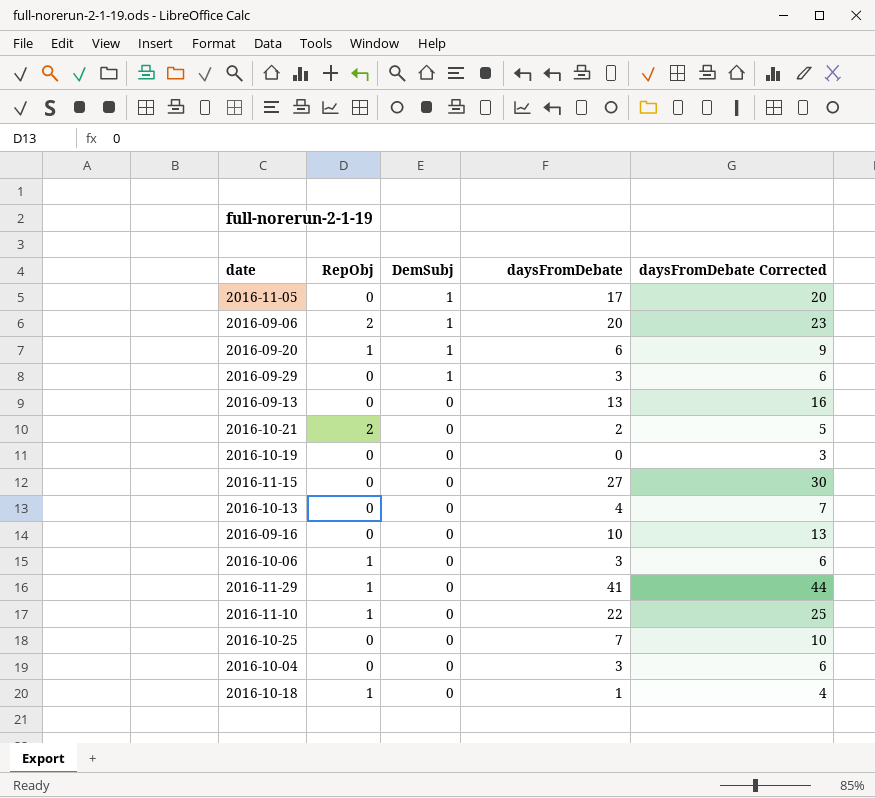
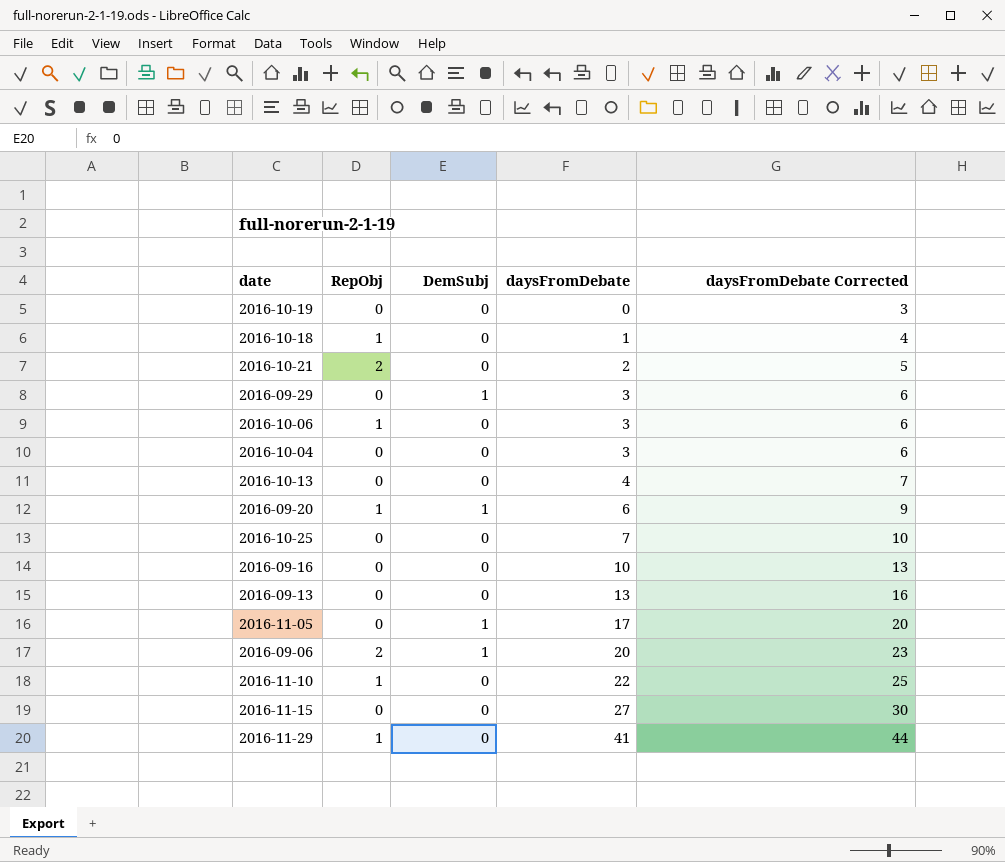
row order: DemSubj descending -> daysFromDebate ascending

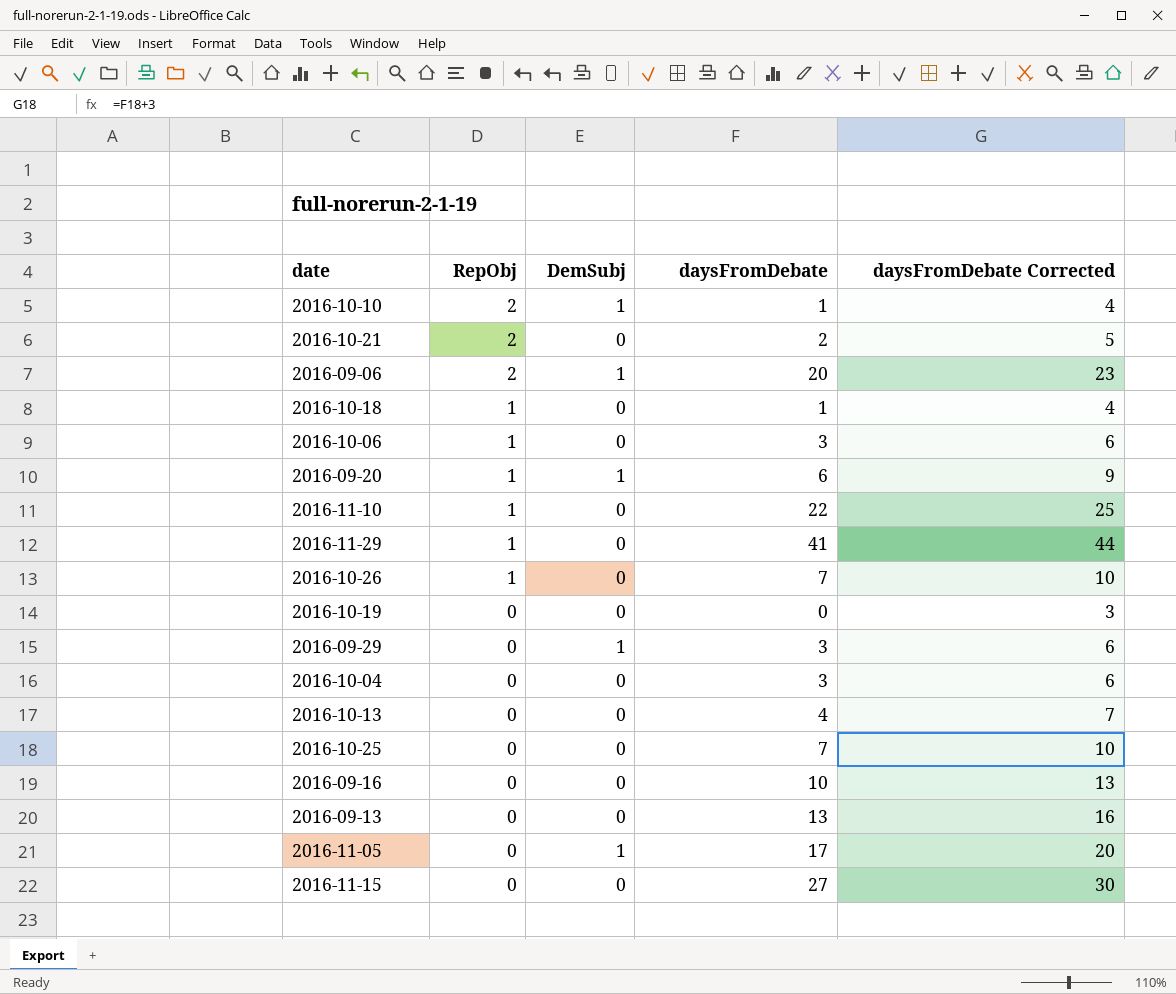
row order: daysFromDebate ascending -> RepObj descending
row 2016-10-10: none -> 2 | 1 | 1 | 4
row 2016-10-26: none -> 1 | 0 | 7 | 10

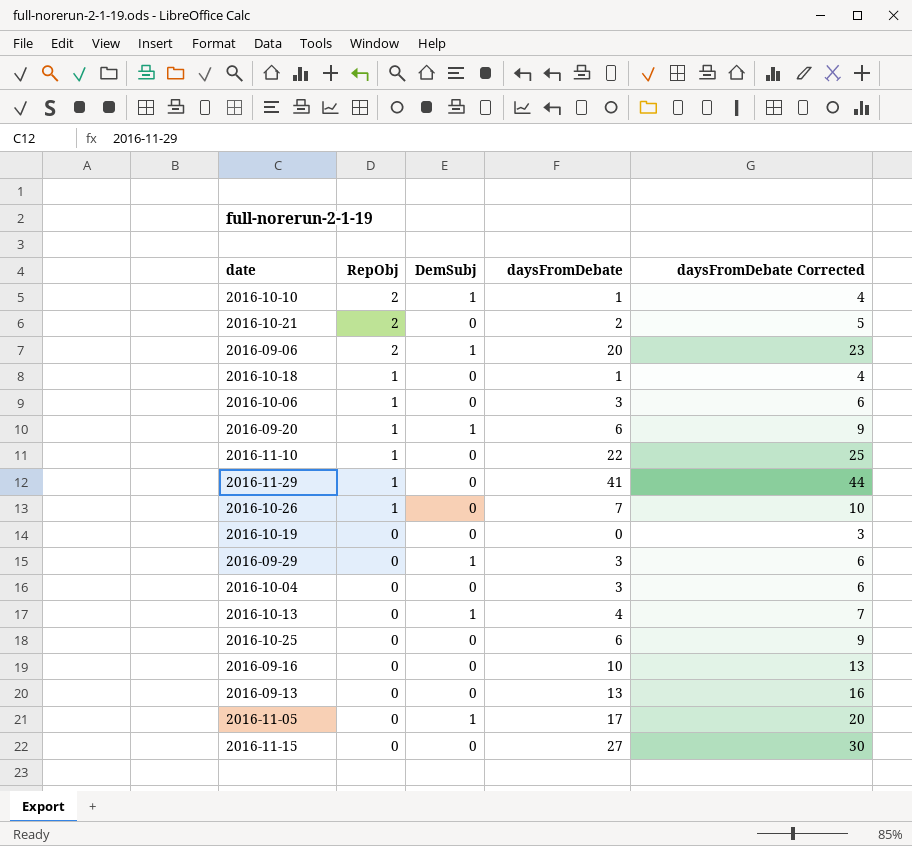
2016-10-13 | DemSubj: 0 -> 1
2016-10-25 | daysFromDebate: 7 -> 6
2016-10-25 | daysFromDebate Corrected: 10 -> 9

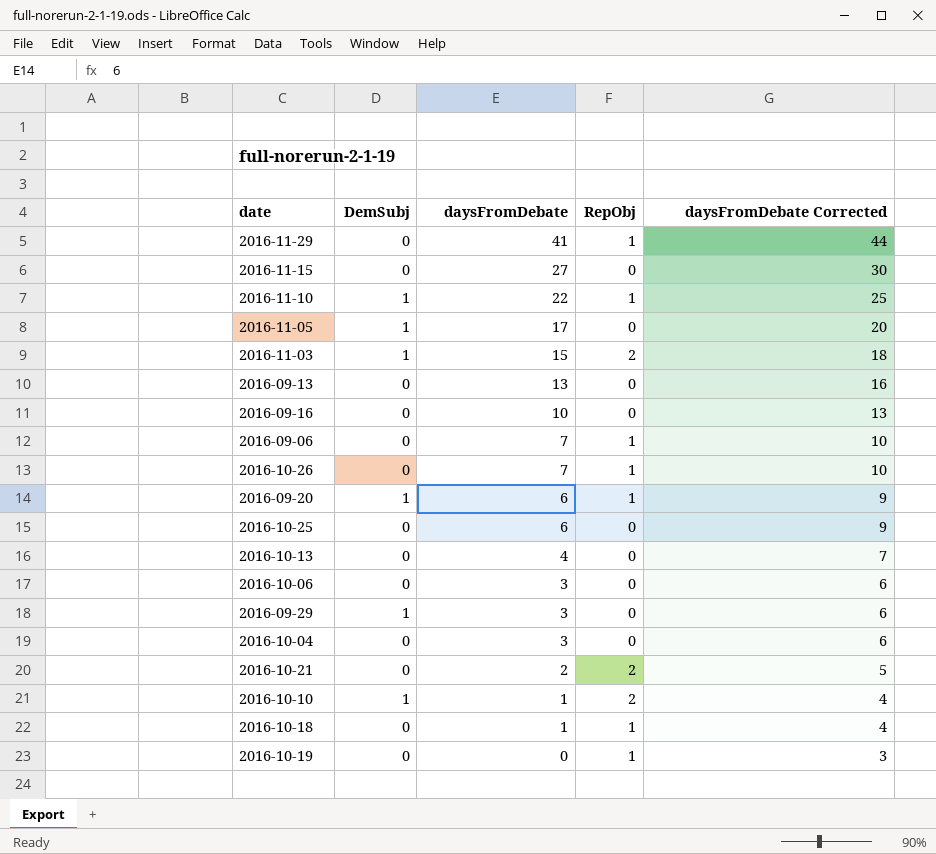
row order: RepObj descending -> daysFromDebate descending
column RepObj | position: 2 -> 4
2016-11-10 | DemSubj: 0 -> 1
row 2016-11-03: none -> 1 | 15 | 2 | 18
2016-09-06 | DemSubj: 1 -> 0
2016-09-06 | daysFromDebate: 20 -> 7
2016-09-06 | RepObj: 2 -> 1
2016-09-06 | daysFromDebate Corrected: 23 -> 10
2016-10-13 | DemSubj: 1 -> 0
2016-10-06 | RepObj: 1 -> 0
2016-10-19 | RepObj: 0 -> 1

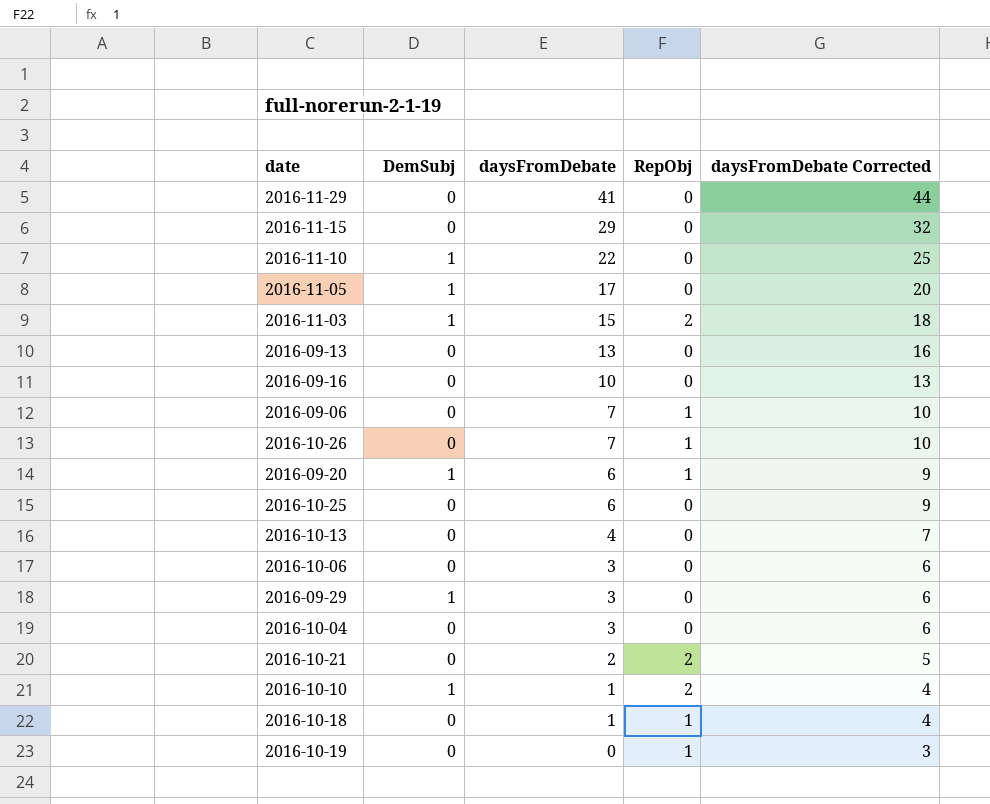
2016-11-29 | RepObj: 1 -> 0
2016-11-15 | daysFromDebate: 27 -> 29
2016-11-15 | daysFromDebate Corrected: 30 -> 32
2016-11-10 | RepObj: 1 -> 0

